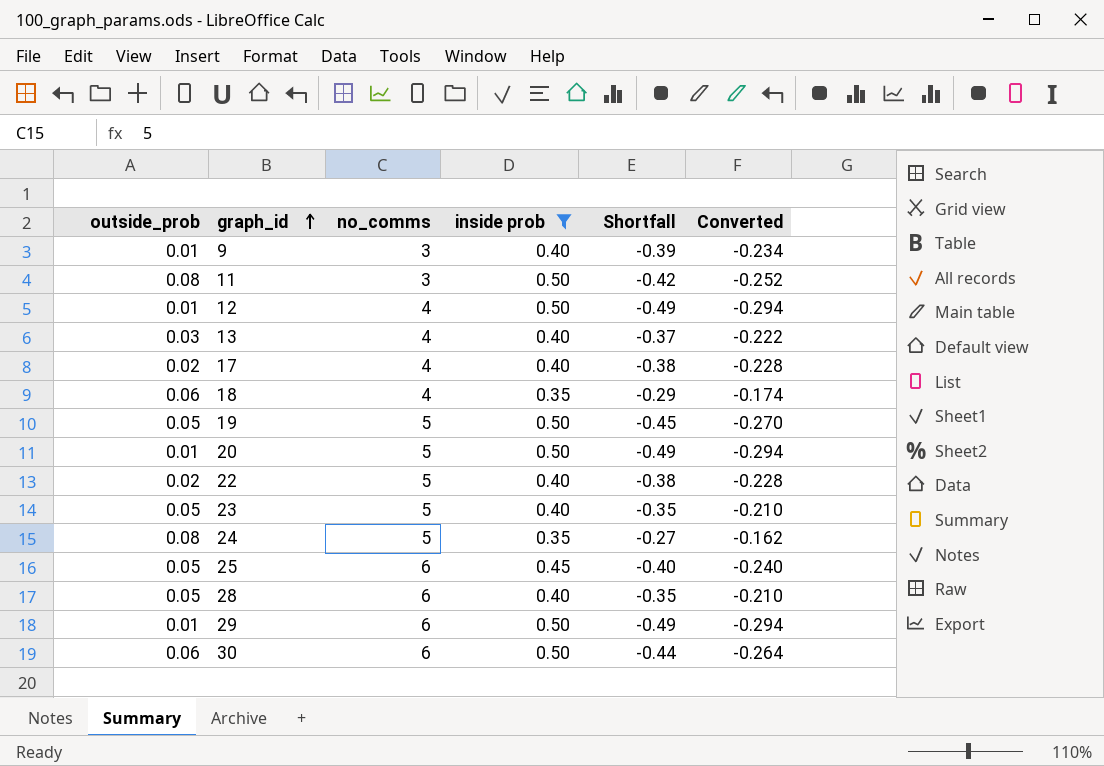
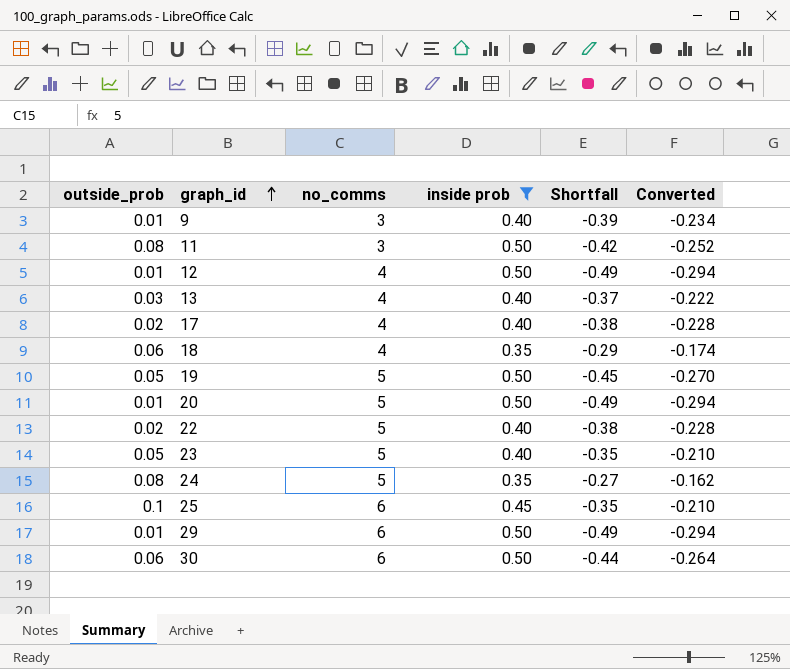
row 28: 0.05 | 6 | 0.40 | -0.35 | -0.210 -> none
25 | outside_prob: 0.05 -> 0.1
25 | Shortfall: -0.40 -> -0.35
25 | Converted: -0.240 -> -0.210

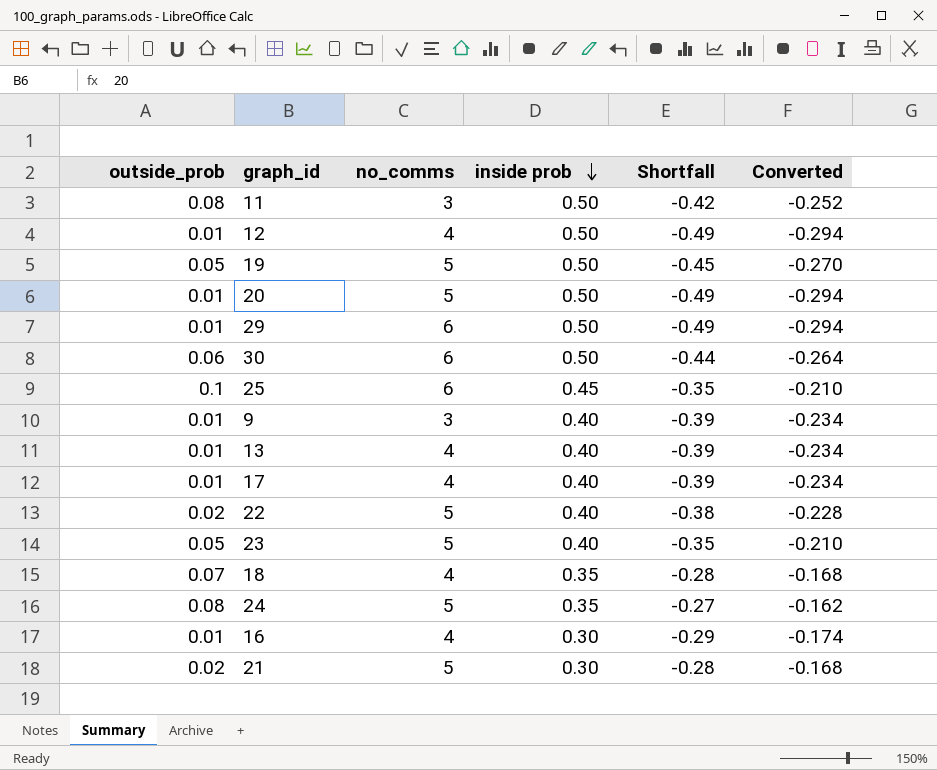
filter: inside prob != 0.30 -> none
row order: graph_id ascending -> inside prob descending
13 | outside_prob: 0.03 -> 0.01
13 | Shortfall: -0.37 -> -0.39
13 | Converted: -0.222 -> -0.234
17 | outside_prob: 0.02 -> 0.01
17 | Shortfall: -0.38 -> -0.39
17 | Converted: -0.228 -> -0.234
18 | outside_prob: 0.06 -> 0.07
18 | Shortfall: -0.29 -> -0.28
18 | Converted: -0.174 -> -0.168

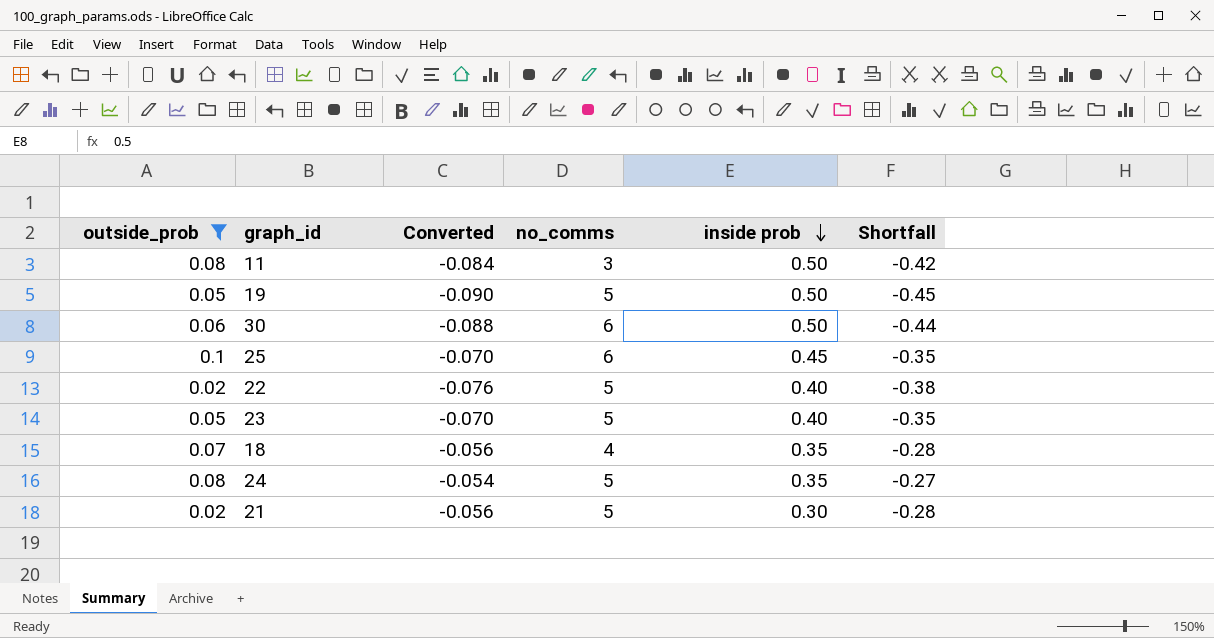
filter: none -> outside_prob != 0.01
column Converted | formula: [Shortfall] * 0.6 -> [Shortfall] * 0.2
column Converted | position: 6 -> 3

